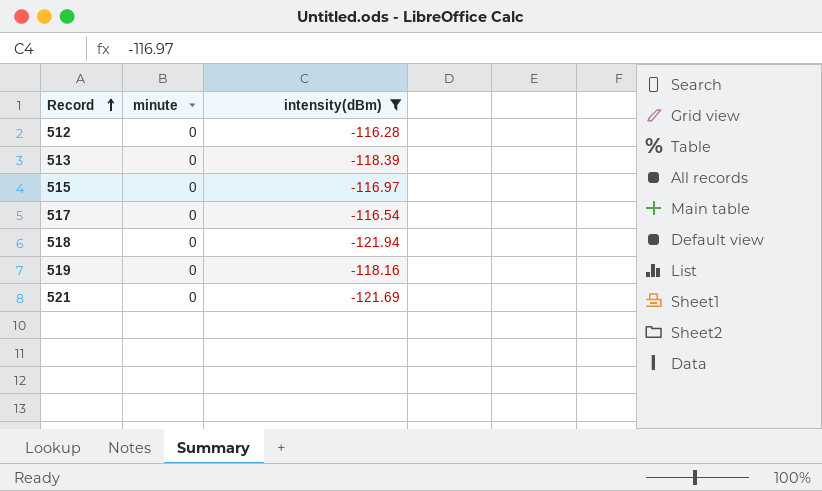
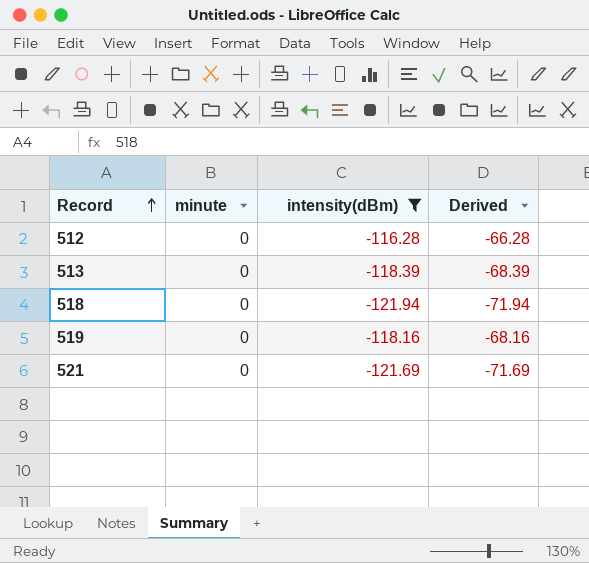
column Derived | formula: none -> [intensity(dBm)] + 50
row 515: 0 | -116.97 -> none
row 517: 0 | -116.54 -> none

